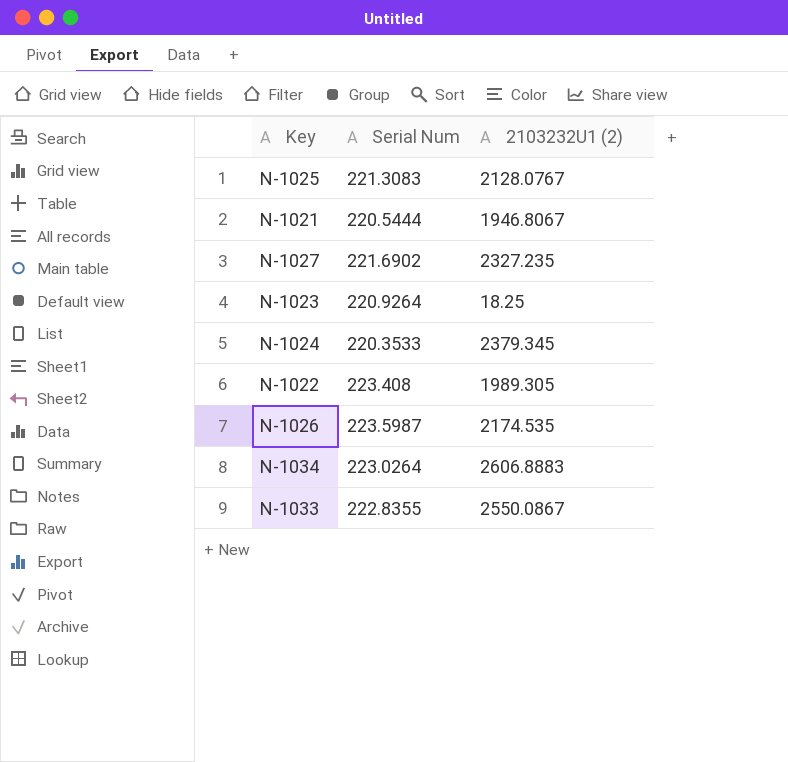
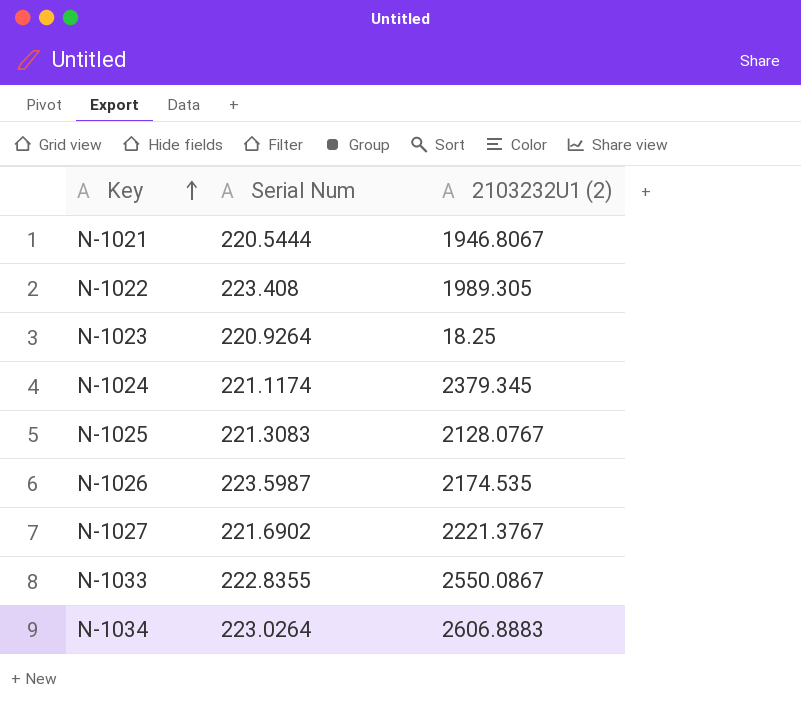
row order: none -> Key ascending
N-1024 | Serial Num: 220.3533 -> 221.1174
N-1027 | 2103232U1 (2): 2327.235 -> 2221.3767

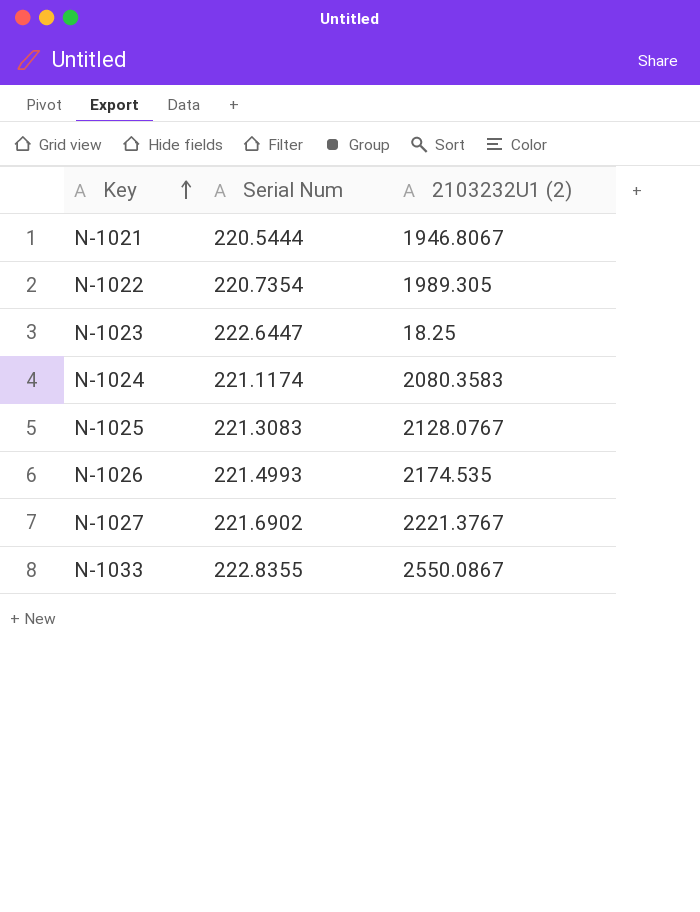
row N-1034: 223.0264 | 2606.8883 -> none
N-1022 | Serial Num: 223.408 -> 220.7354
N-1023 | Serial Num: 220.9264 -> 222.6447
N-1024 | 2103232U1 (2): 2379.345 -> 2080.3583
N-1026 | Serial Num: 223.5987 -> 221.4993

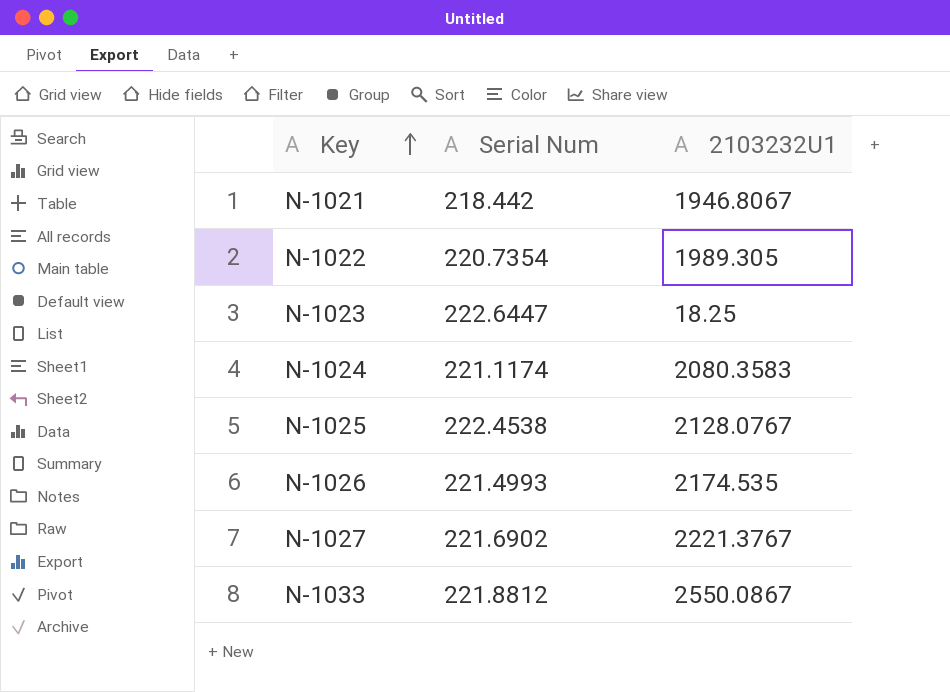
column name: 2103232U1 (2) -> 2103232U1
N-1021 | Serial Num: 220.5444 -> 218.442
N-1025 | Serial Num: 221.3083 -> 222.4538
N-1033 | Serial Num: 222.8355 -> 221.8812

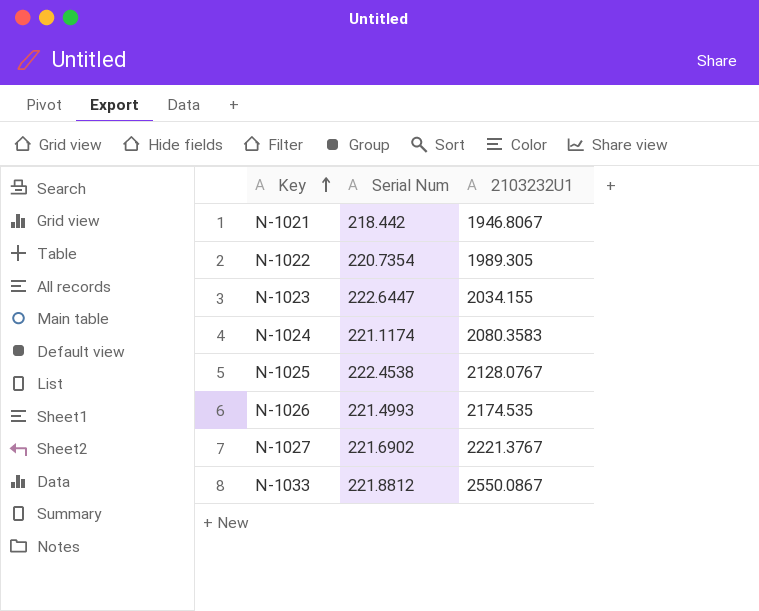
N-1023 | 2103232U1: 18.25 -> 2034.155

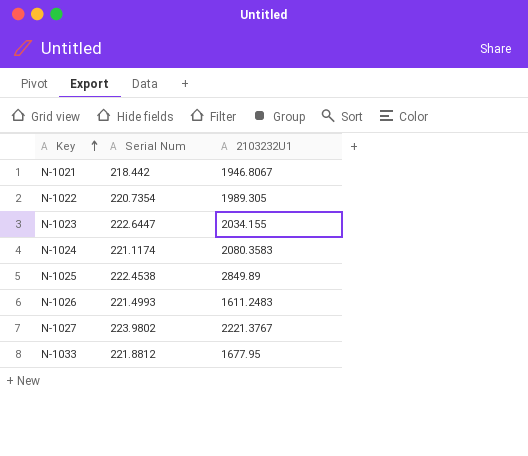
N-1025 | 2103232U1: 2128.0767 -> 2849.89
N-1026 | 2103232U1: 2174.535 -> 1611.2483
N-1027 | Serial Num: 221.6902 -> 223.9802
N-1033 | 2103232U1: 2550.0867 -> 1677.95

